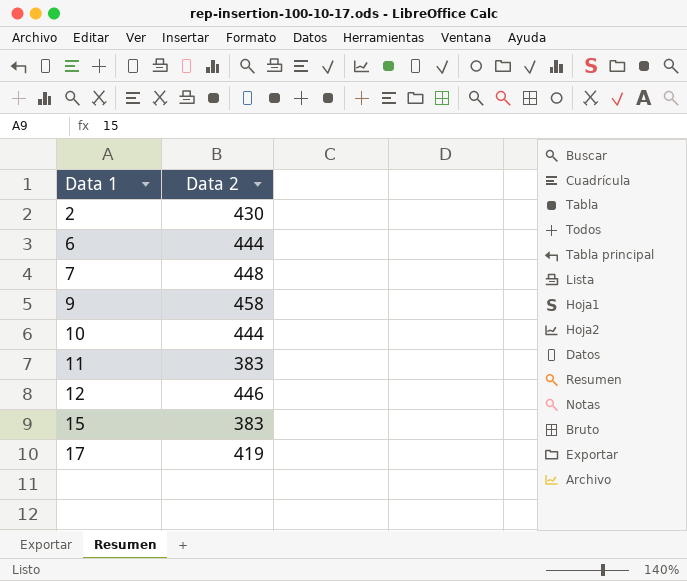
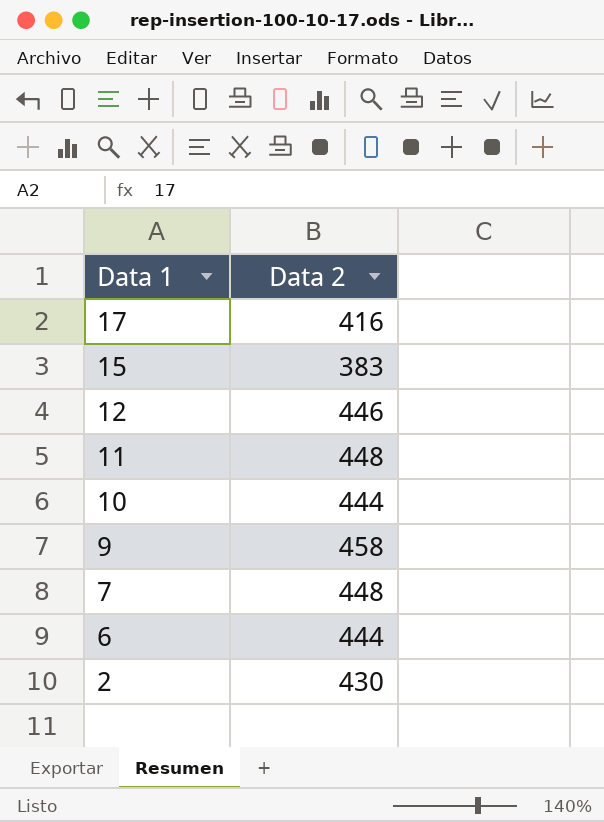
row order: Data 1 ascending -> Data 1 descending
17 | Data 2: 419 -> 416
11 | Data 2: 383 -> 448

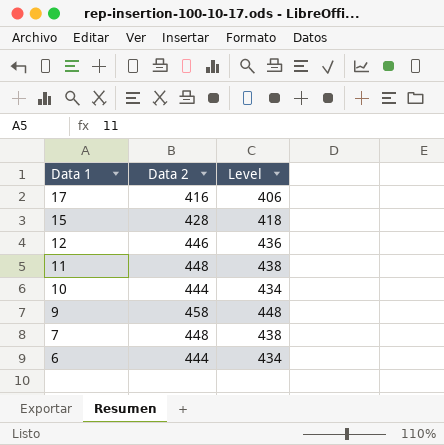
column Level | formula: none -> [Data 2] - 10
row 2: 430 -> none
15 | Data 2: 383 -> 428

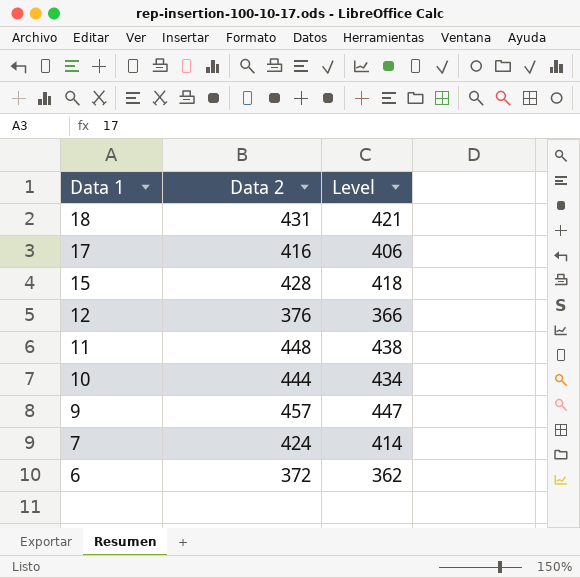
row 18: none -> 431 | 421
12 | Data 2: 446 -> 376
12 | Level: 436 -> 366
9 | Data 2: 458 -> 457
9 | Level: 448 -> 447
7 | Data 2: 448 -> 424
7 | Level: 438 -> 414
6 | Data 2: 444 -> 372
6 | Level: 434 -> 362

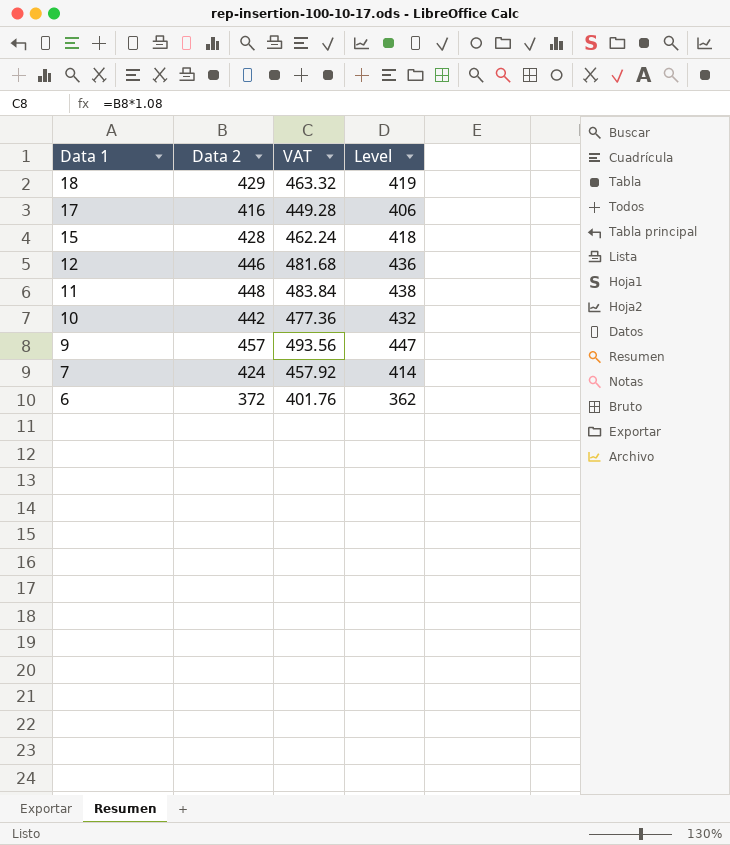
column VAT | formula: none -> [Data 2] * 1.08
18 | Data 2: 431 -> 429
18 | Level: 421 -> 419
12 | Data 2: 376 -> 446
12 | Level: 366 -> 436
10 | Data 2: 444 -> 442
10 | Level: 434 -> 432

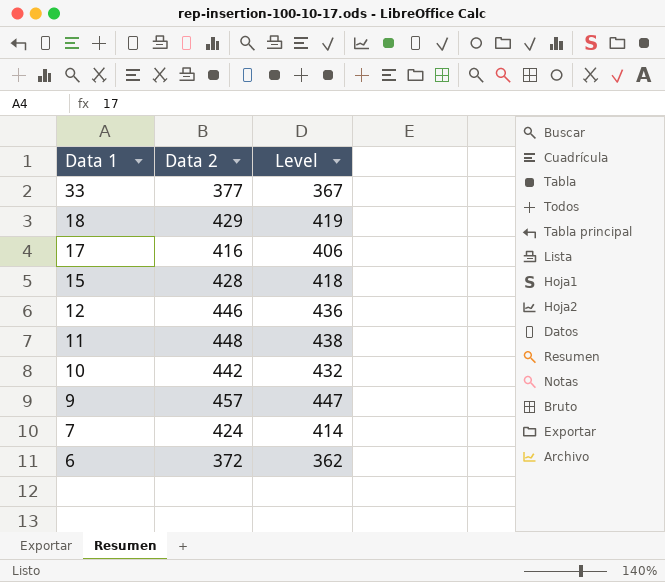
column VAT | formula: [Data 2] * 1.08 -> none
row 33: none -> 377 | 367

